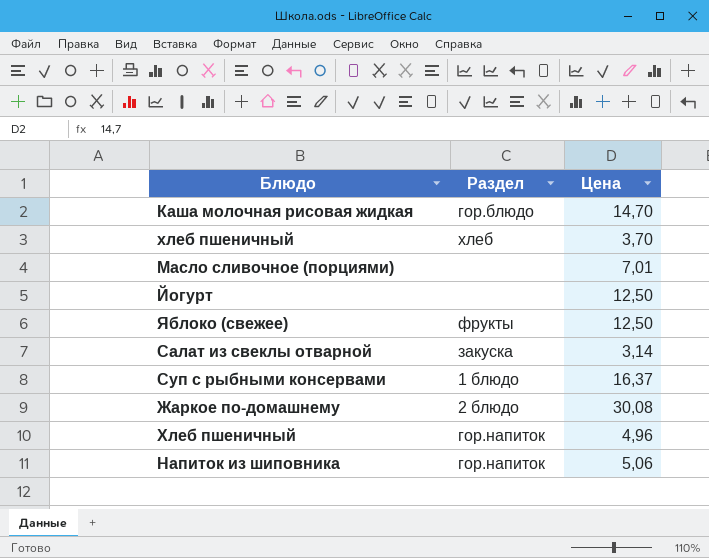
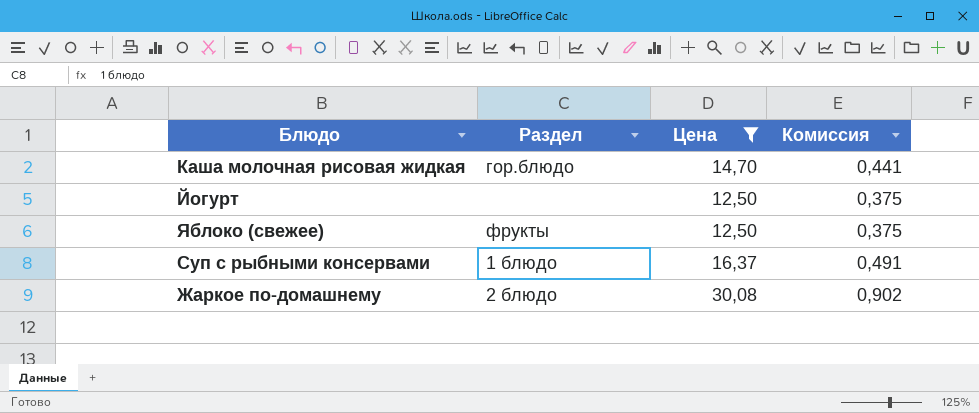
filter: none -> Цена >= 12,50
column Комиссия | formula: none -> [Цена] * 0,03

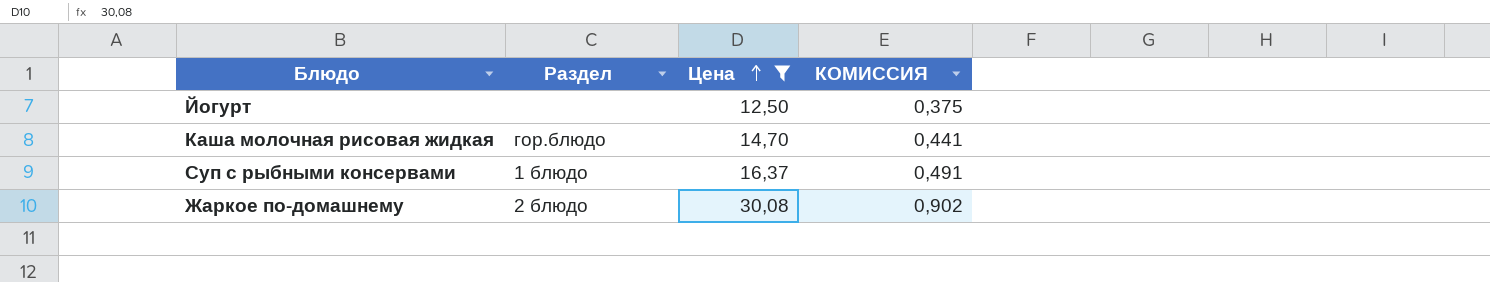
row order: none -> Цена ascending
column name: Комиссия -> КОМИССИЯ
row Яблоко (свежее): фрукты | 12,50 | 0,375 -> none

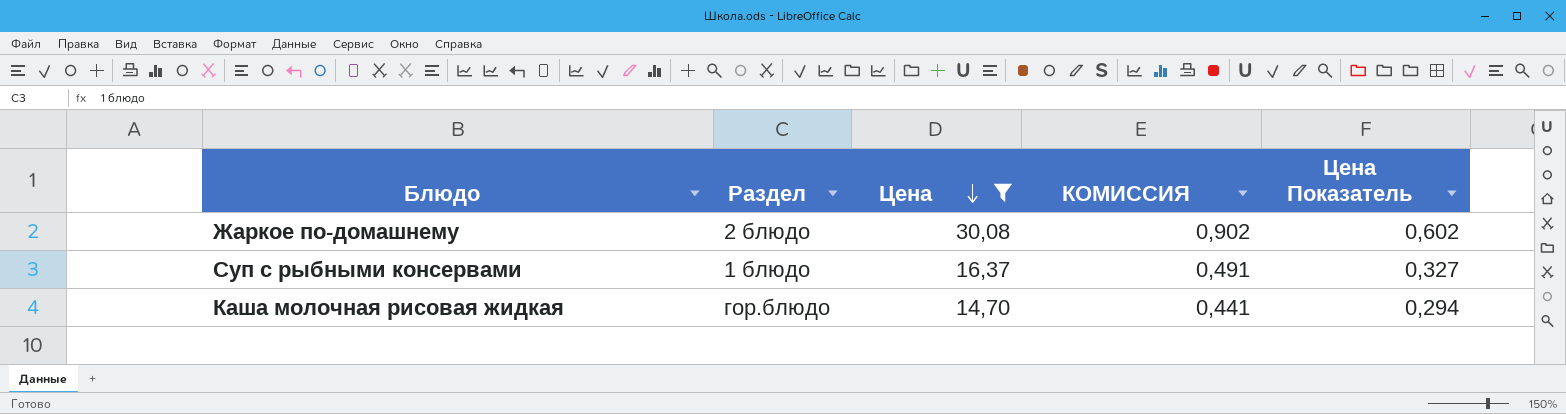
row order: Цена ascending -> Цена descending
column Цена Показатель | formula: none -> [Цена] * 0,02
row Йогурт: none | 12,50 | 0,375 -> none

